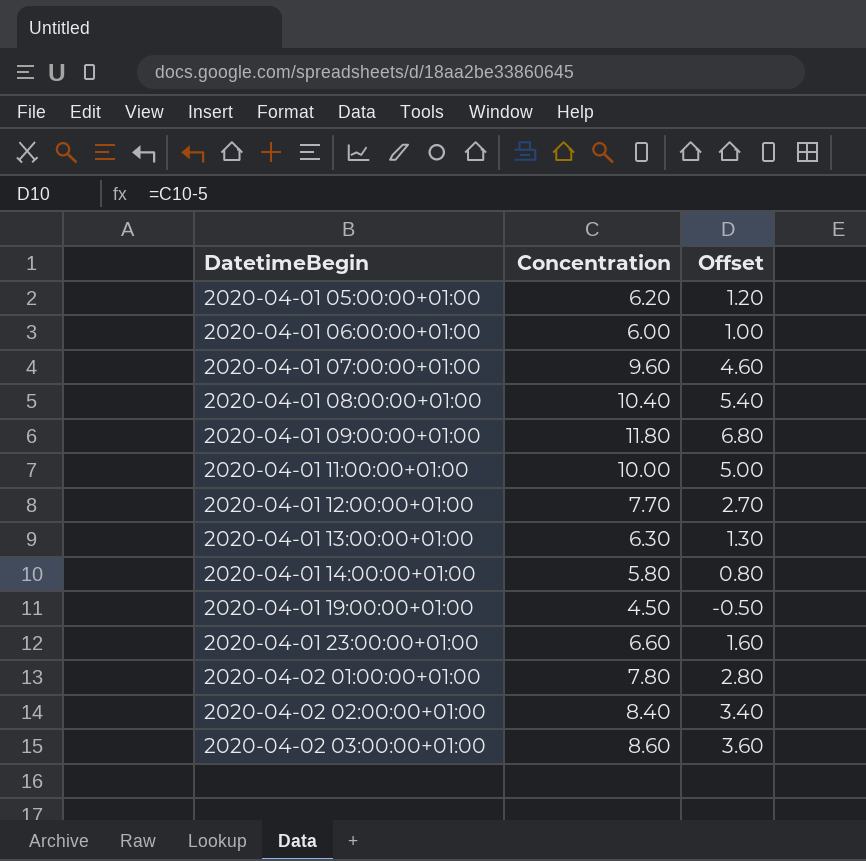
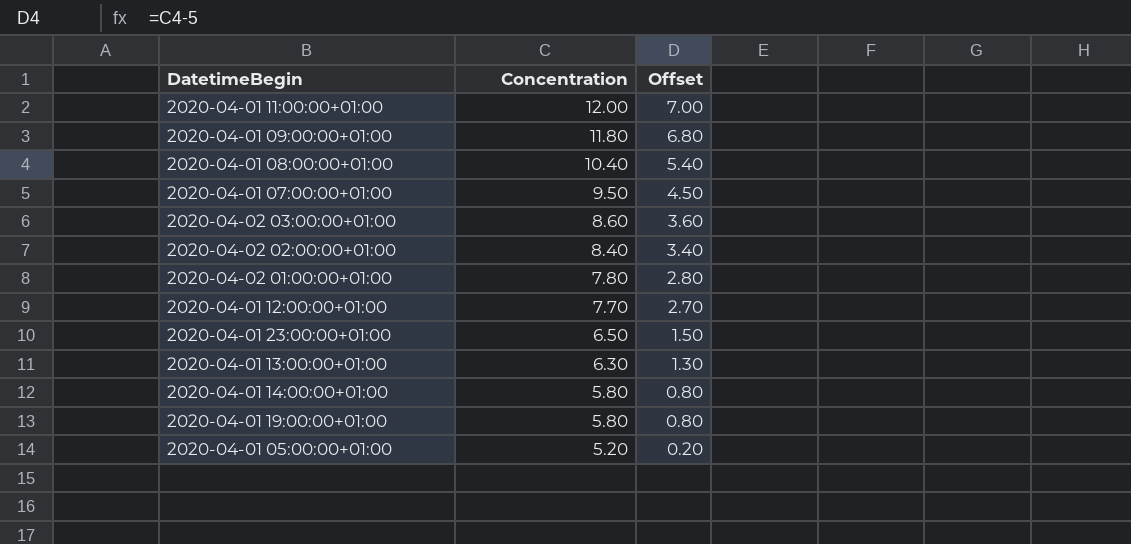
row order: DatetimeBegin ascending -> Concentration descending
row 2020-04-01 06:00:00+01:00: 6.00 | 1.00 -> none
2020-04-01 11:00:00+01:00 | Concentration: 10.00 -> 12.00
2020-04-01 11:00:00+01:00 | Offset: 5.00 -> 7.00
2020-04-01 07:00:00+01:00 | Concentration: 9.60 -> 9.50
2020-04-01 07:00:00+01:00 | Offset: 4.60 -> 4.50
2020-04-01 23:00:00+01:00 | Concentration: 6.60 -> 6.50
2020-04-01 23:00:00+01:00 | Offset: 1.60 -> 1.50
2020-04-01 19:00:00+01:00 | Concentration: 4.50 -> 5.80
2020-04-01 19:00:00+01:00 | Offset: -0.50 -> 0.80
2020-04-01 05:00:00+01:00 | Concentration: 6.20 -> 5.20
2020-04-01 05:00:00+01:00 | Offset: 1.20 -> 0.20

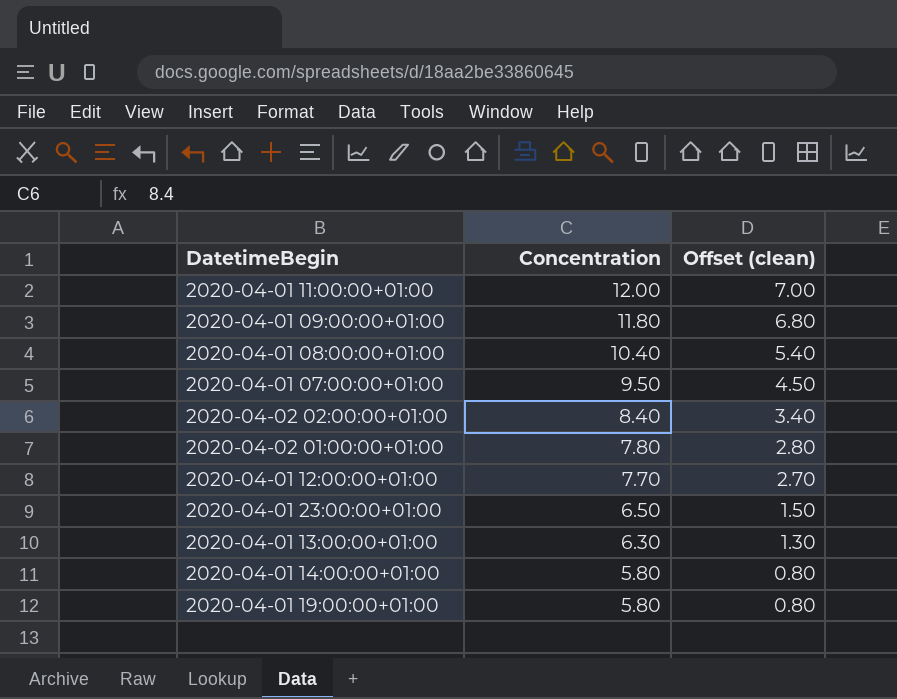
column name: Offset -> Offset (clean)
row 2020-04-02 03:00:00+01:00: 8.60 | 3.60 -> none
row 2020-04-01 05:00:00+01:00: 5.20 | 0.20 -> none

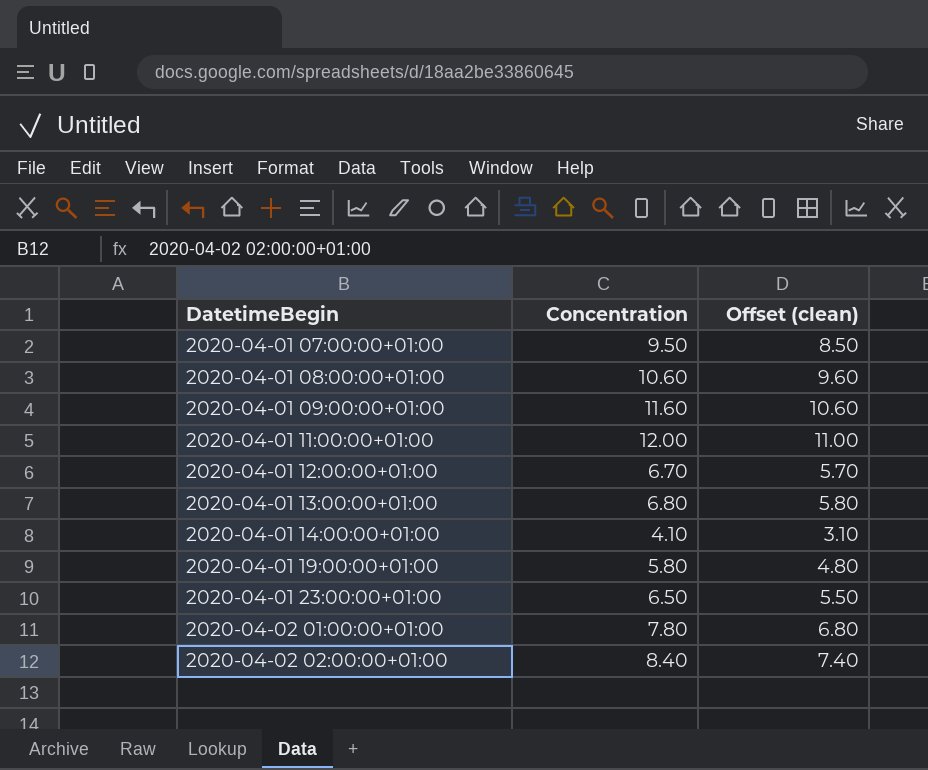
row order: Concentration descending -> DatetimeBegin ascending
column Offset (clean) | formula: [Concentration] - 5 -> [Concentration] - 1
2020-04-01 08:00:00+01:00 | Concentration: 10.40 -> 10.60
2020-04-01 09:00:00+01:00 | Concentration: 11.80 -> 11.60
2020-04-01 12:00:00+01:00 | Concentration: 7.70 -> 6.70
2020-04-01 13:00:00+01:00 | Concentration: 6.30 -> 6.80
2020-04-01 14:00:00+01:00 | Concentration: 5.80 -> 4.10

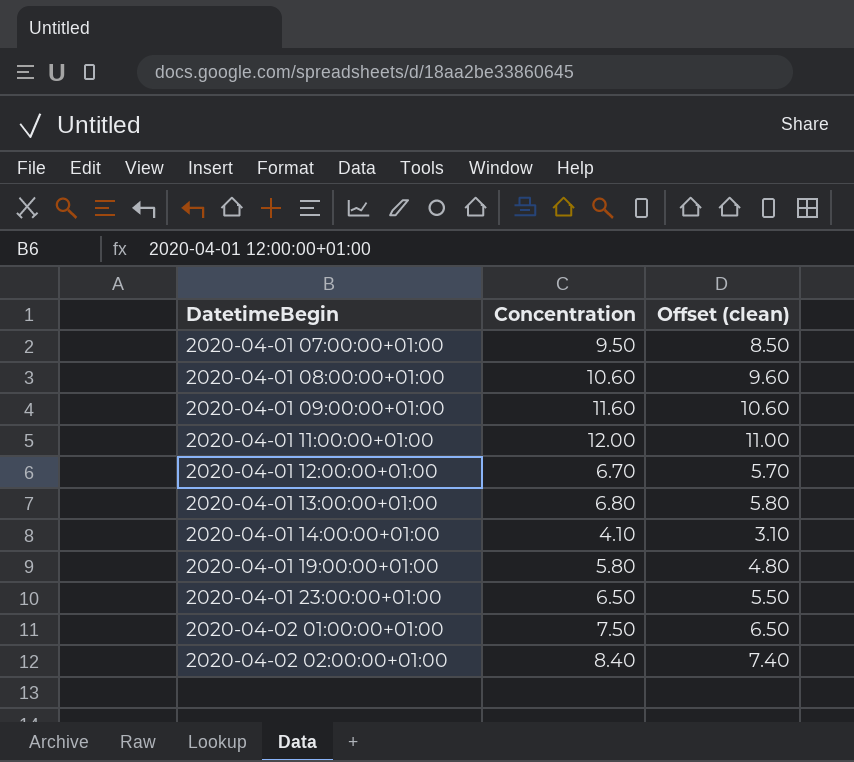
2020-04-02 01:00:00+01:00 | Concentration: 7.80 -> 7.50
2020-04-02 01:00:00+01:00 | Offset (clean): 6.80 -> 6.50

